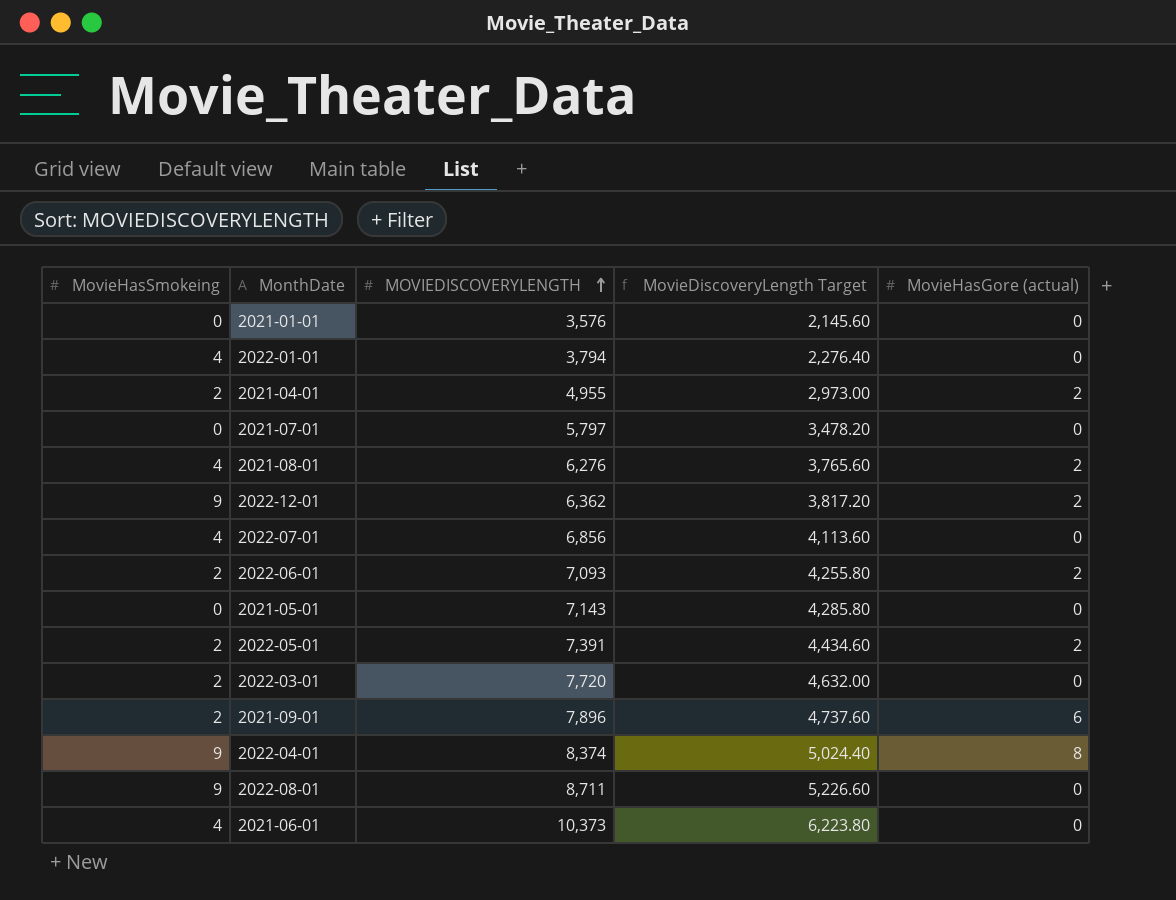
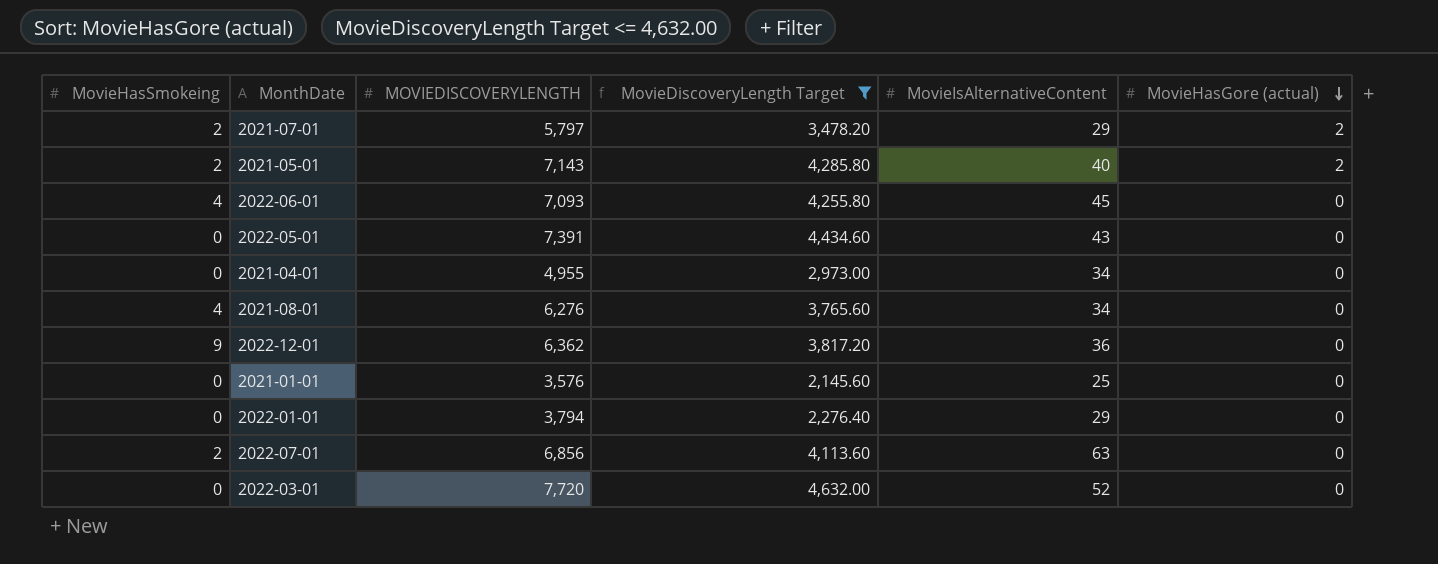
filter: none -> MovieDiscoveryLength Target <= 4,632.00
row order: MOVIEDISCOVERYLENGTH ascending -> MovieHasGore (actual) descending
column MovieIsAlternativeContent | position: none -> 5
2021-07-01 | MovieHasSmokeing: 0 -> 2
2021-07-01 | MovieHasGore (actual): 0 -> 2
2021-05-01 | MovieHasSmokeing: 0 -> 2
2021-05-01 | MovieHasGore (actual): 0 -> 2
2022-06-01 | MovieHasSmokeing: 2 -> 4
2022-06-01 | MovieHasGore (actual): 2 -> 0
2022-05-01 | MovieHasSmokeing: 2 -> 0
2022-05-01 | MovieHasGore (actual): 2 -> 0
2021-04-01 | MovieHasSmokeing: 2 -> 0
2021-04-01 | MovieHasGore (actual): 2 -> 0
2021-08-01 | MovieHasGore (actual): 2 -> 0
2022-12-01 | MovieHasGore (actual): 2 -> 0
2022-01-01 | MovieHasSmokeing: 4 -> 0
2022-07-01 | MovieHasSmokeing: 4 -> 2
2022-03-01 | MovieHasSmokeing: 2 -> 0

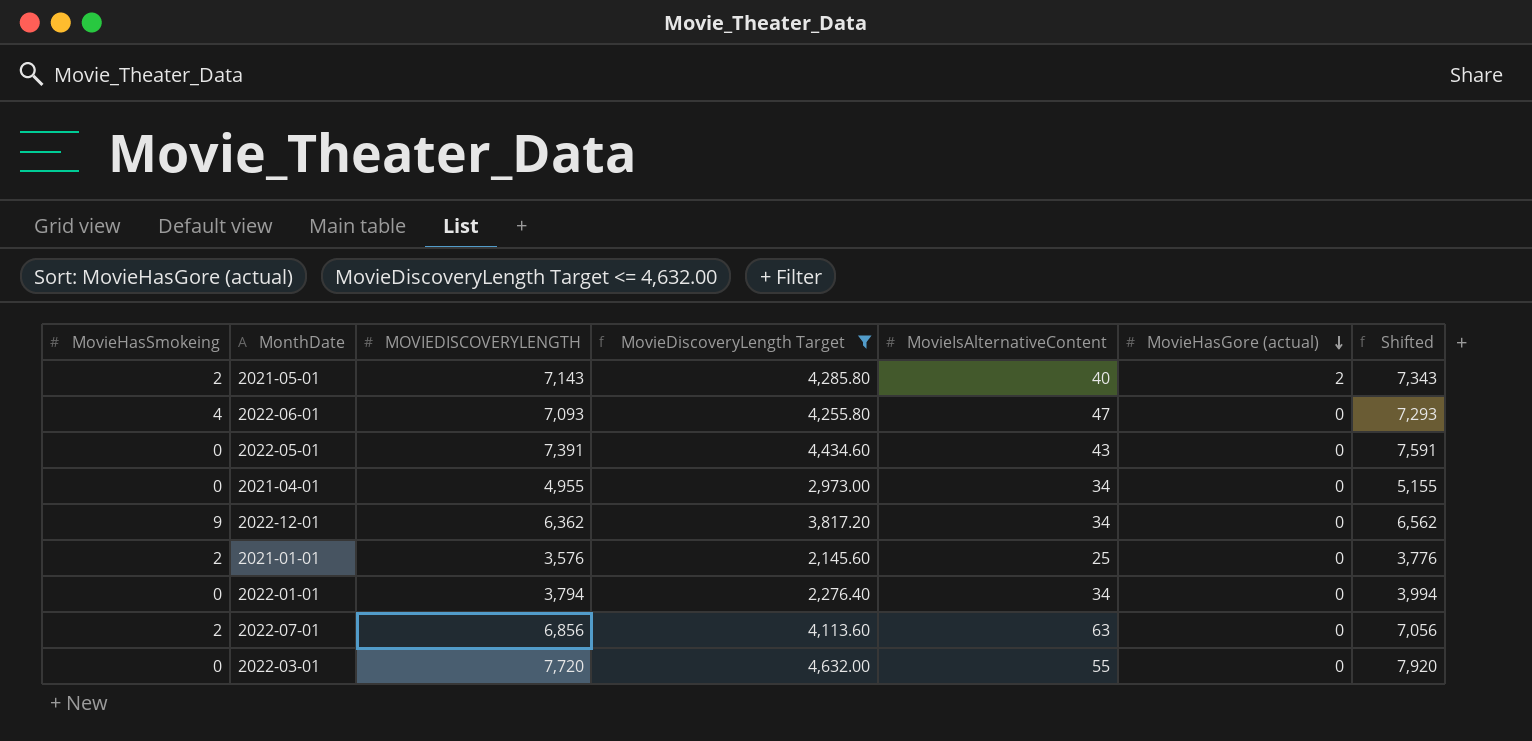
column Shifted | formula: none -> [MOVIEDISCOVERYLENGTH] + 200
row 2021-07-01: 2 | 5,797 | 3,478.20 | 29 | 2 -> none
row 2021-08-01: 4 | 6,276 | 3,765.60 | 34 | 0 -> none
2022-06-01 | MovieIsAlternativeContent: 45 -> 47
2022-12-01 | MovieIsAlternativeContent: 36 -> 34
2021-01-01 | MovieHasSmokeing: 0 -> 2
2022-01-01 | MovieIsAlternativeContent: 29 -> 34
2022-03-01 | MovieIsAlternativeContent: 52 -> 55

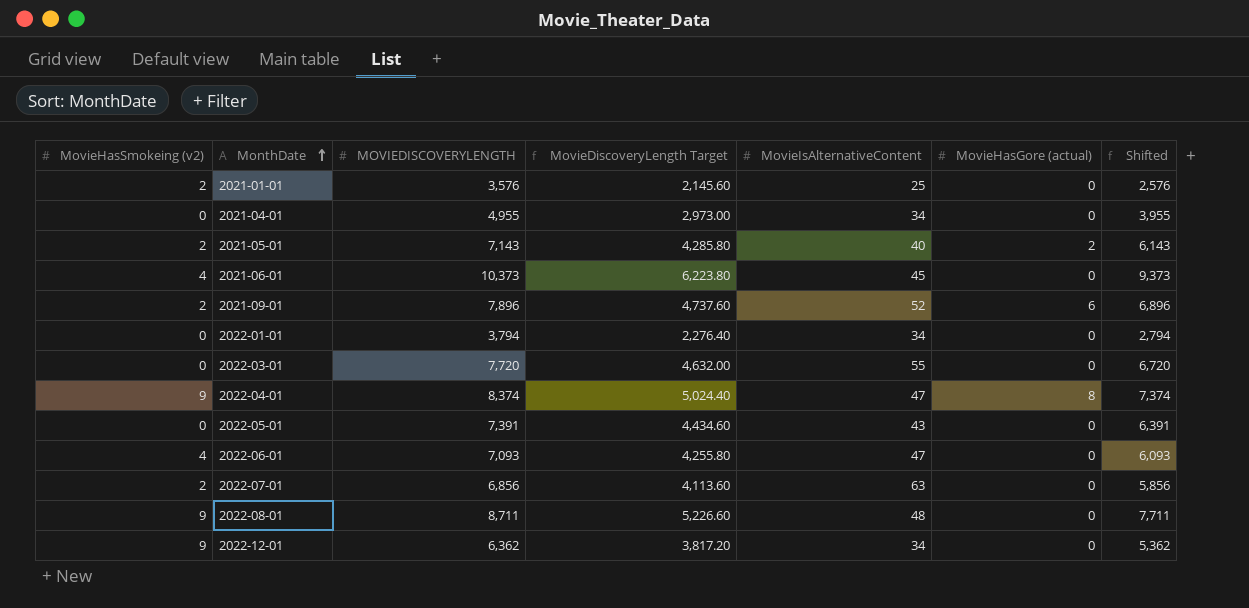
filter: MovieDiscoveryLength Target <= 4,632.00 -> none
row order: MovieHasGore (actual) descending -> MonthDate ascending
column name: MovieHasSmokeing -> MovieHasSmokeing (v2)
column Shifted | formula: [MOVIEDISCOVERYLENGTH] + 200 -> [MOVIEDISCOVERYLENGTH] - 1000

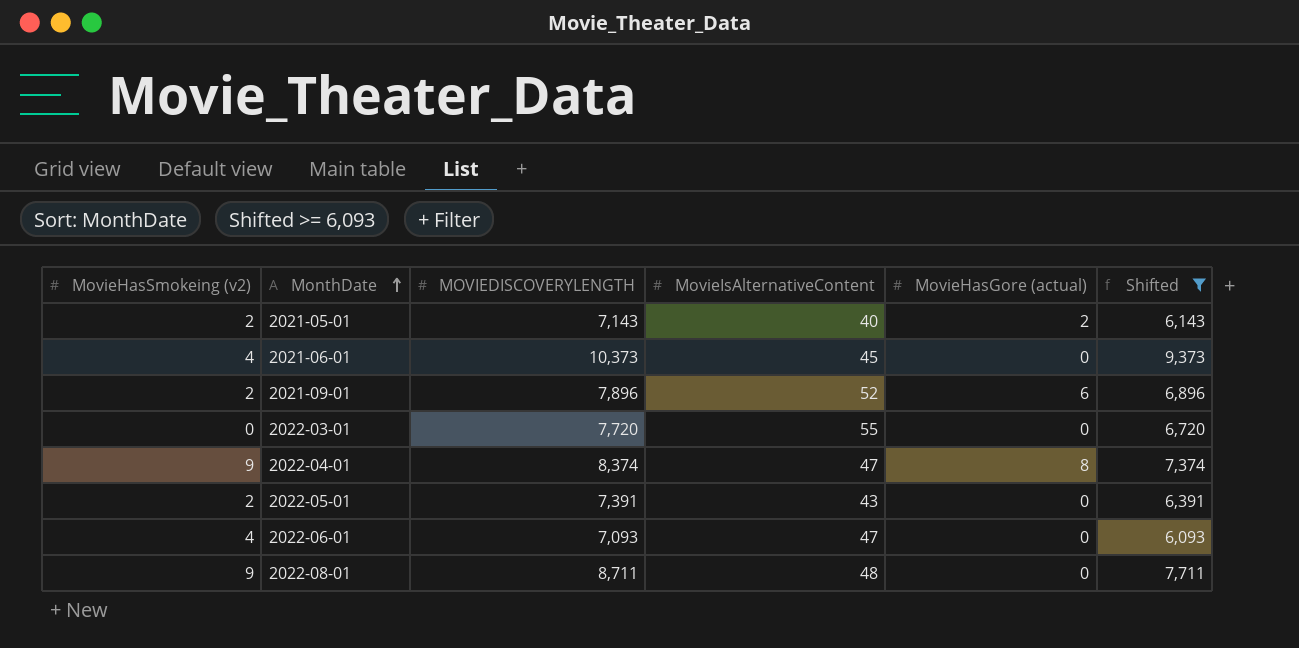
filter: none -> Shifted >= 6,093
column MovieDiscoveryLength Target | formula: [MOVIEDISCOVERYLENGTH] * 0.6 -> none
2022-05-01 | MovieHasSmokeing (v2): 0 -> 2

